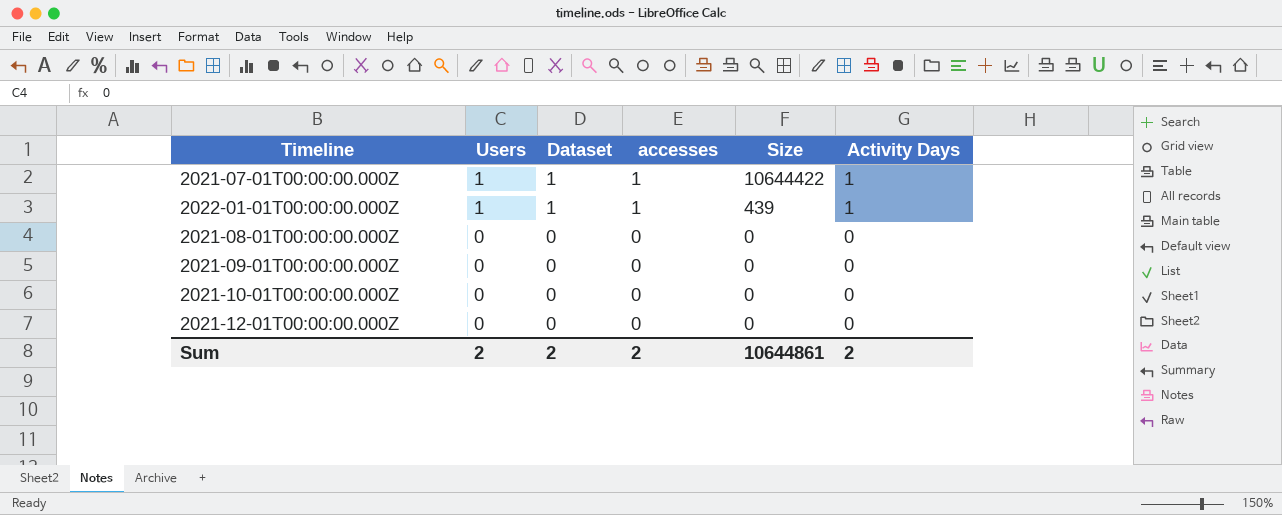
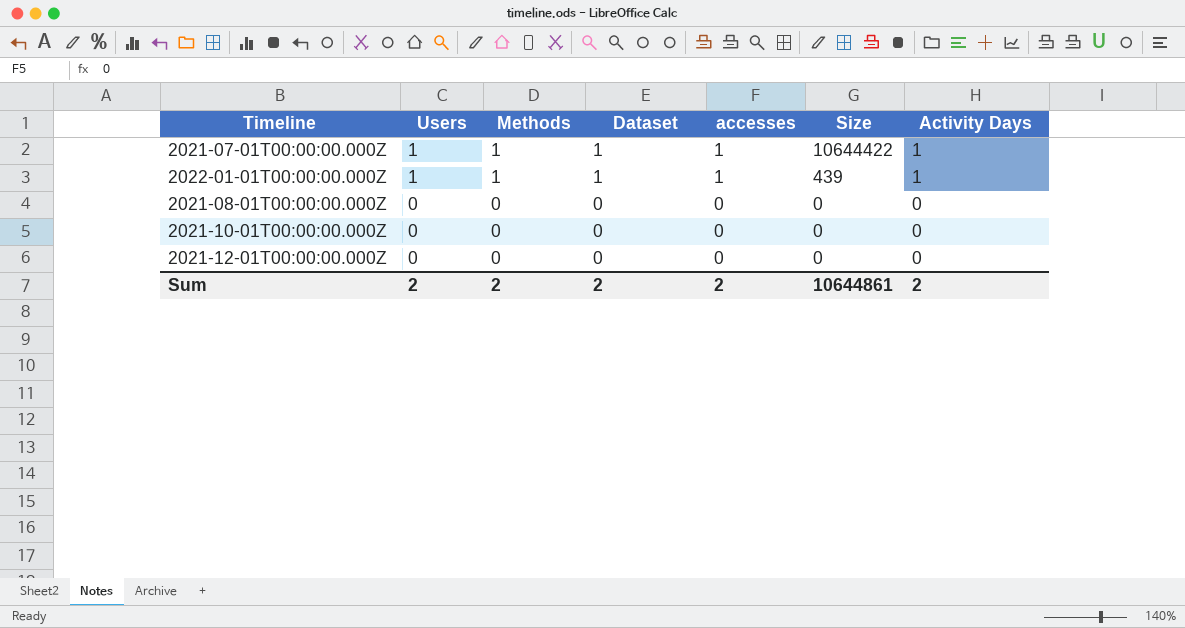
column Methods | position: none -> 3
row 2021-09-01T00:00:00.000Z: 0 | 0 | 0 | 0 | 0 -> none

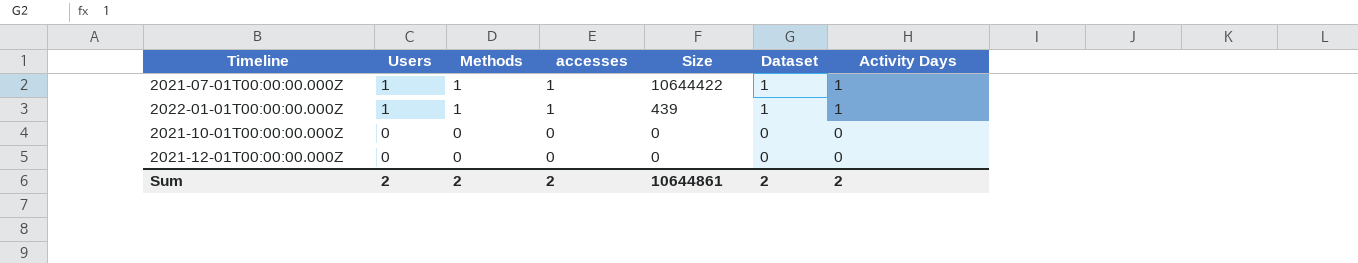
column Dataset | position: 4 -> 6
row 2021-08-01T00:00:00.000Z: 0 | 0 | 0 | 0 | 0 | 0 -> none

